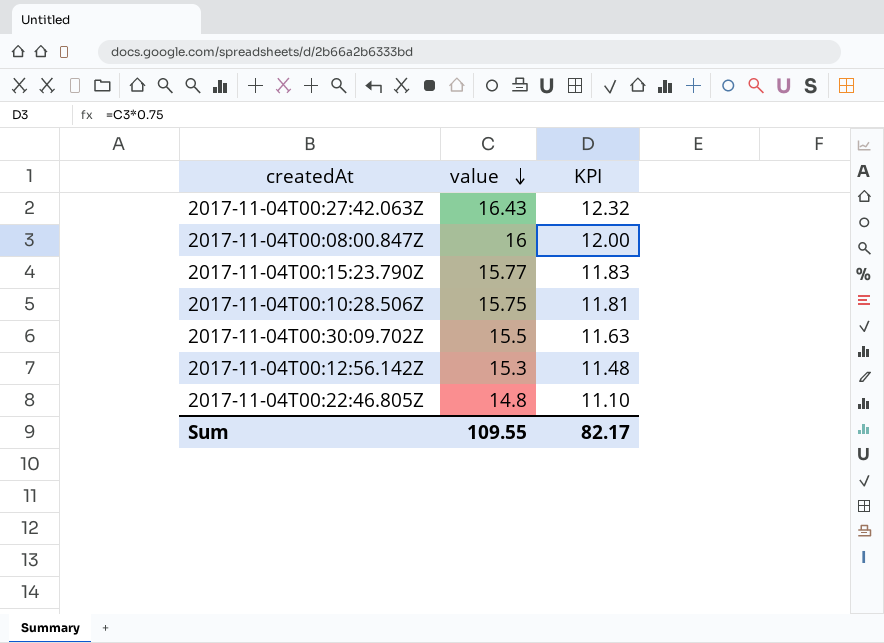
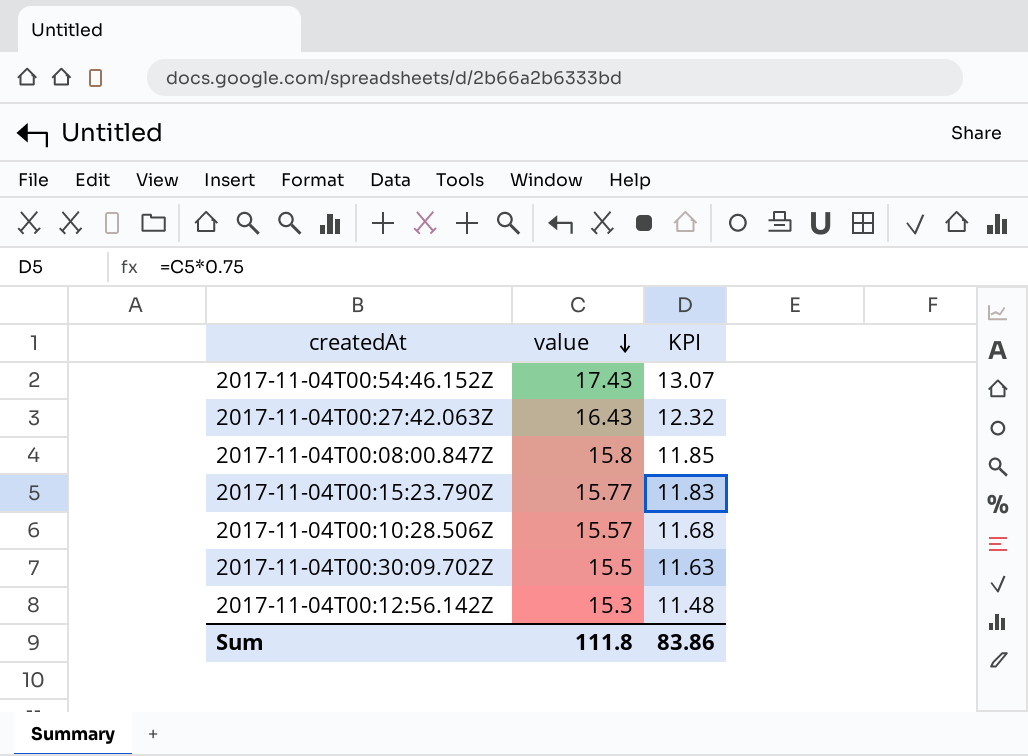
row 2017-11-04T00:22:46.805Z: 14.8 | 11.10 -> none
row 2017-11-04T00:54:46.152Z: none -> 17.43 | 13.07
2017-11-04T00:08:00.847Z | value: 16 -> 15.8
2017-11-04T00:08:00.847Z | KPI: 12.00 -> 11.85
2017-11-04T00:10:28.506Z | value: 15.75 -> 15.57
2017-11-04T00:10:28.506Z | KPI: 11.81 -> 11.68
Sum | value: 109.55 -> 111.8
Sum | KPI: 82.17 -> 83.86

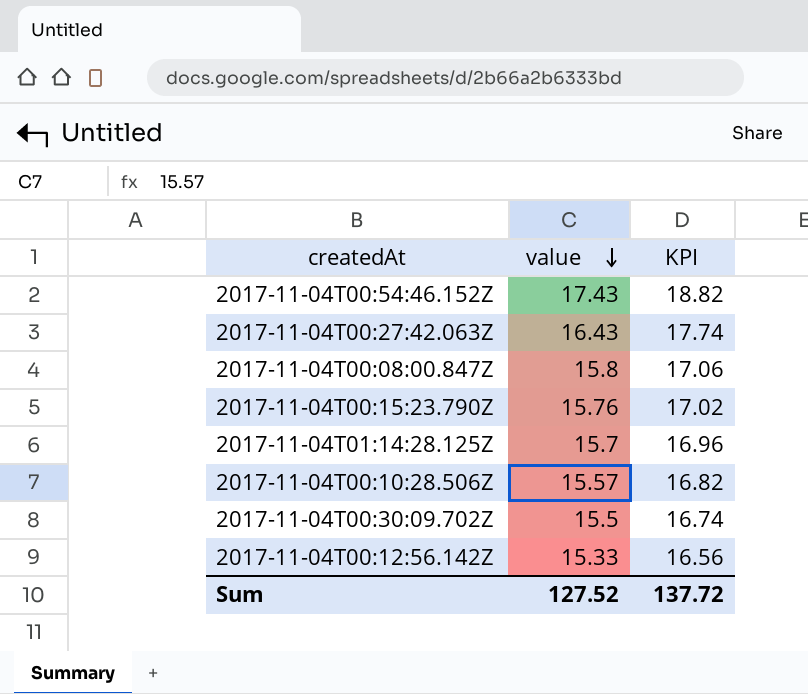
column KPI | formula: [value] * 0.75 -> [value] * 1.08
2017-11-04T00:15:23.790Z | value: 15.77 -> 15.76
row 2017-11-04T01:14:28.125Z: none -> 15.7 | 16.96
2017-11-04T00:12:56.142Z | value: 15.3 -> 15.33
Sum | value: 111.8 -> 127.52
Sum | KPI: 83.86 -> 137.72

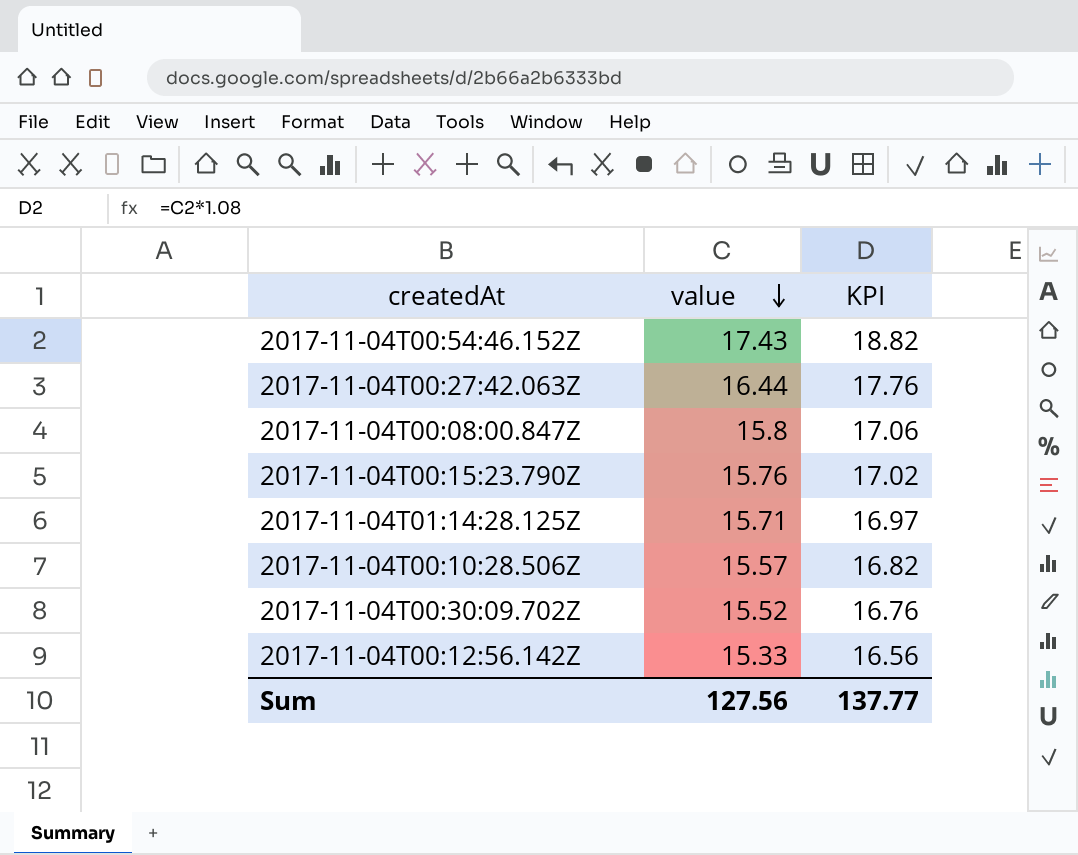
2017-11-04T00:27:42.063Z | value: 16.43 -> 16.44
2017-11-04T00:27:42.063Z | KPI: 17.74 -> 17.76
2017-11-04T01:14:28.125Z | value: 15.7 -> 15.71
2017-11-04T01:14:28.125Z | KPI: 16.96 -> 16.97
2017-11-04T00:30:09.702Z | value: 15.5 -> 15.52
2017-11-04T00:30:09.702Z | KPI: 16.74 -> 16.76
Sum | value: 127.52 -> 127.56
Sum | KPI: 137.72 -> 137.77

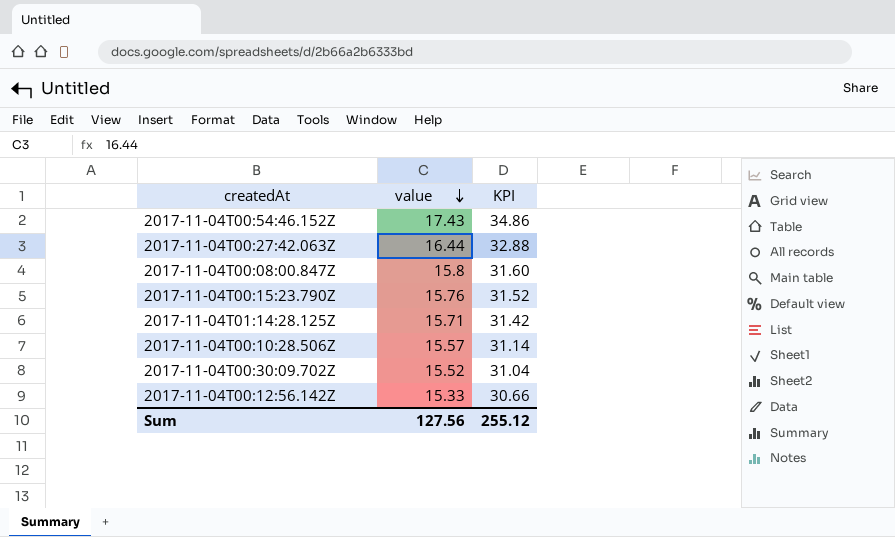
column KPI | formula: [value] * 1.08 -> [value] * 2
Sum | KPI: 137.77 -> 255.12

